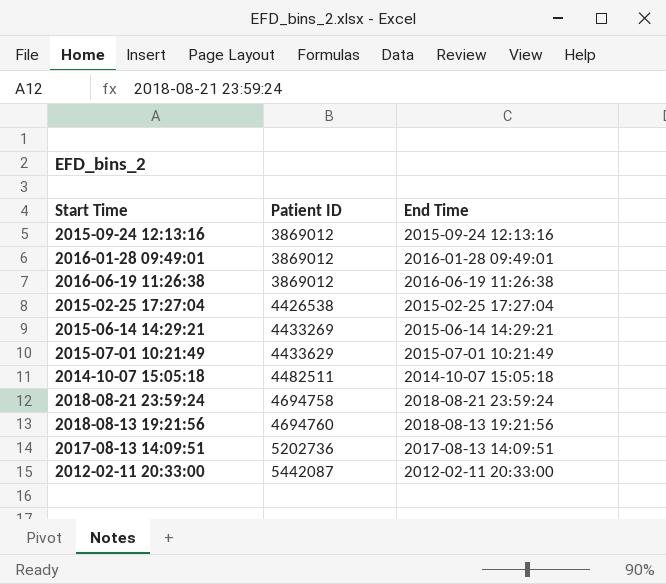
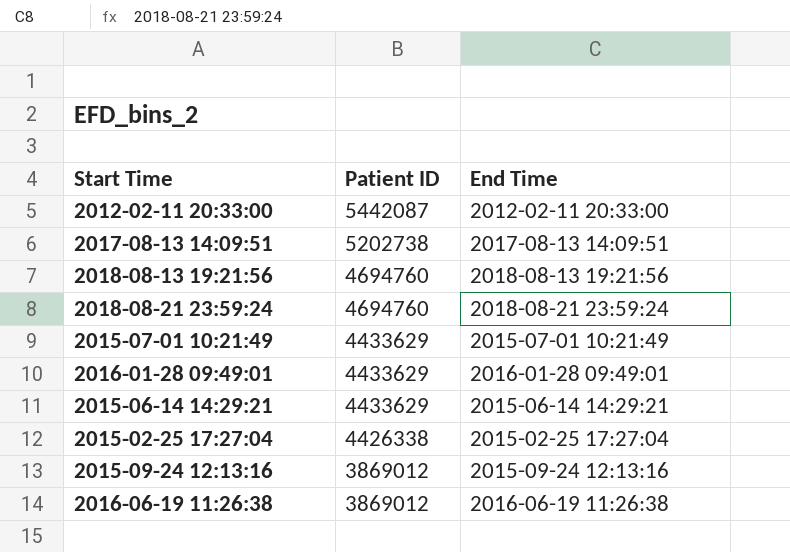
row order: Patient ID ascending -> Patient ID descending
row 2014-10-07 15:05:18: 4482511 | 2014-10-07 15:05:18 -> none
2017-08-13 14:09:51 | Patient ID: 5202736 -> 5202738
2018-08-21 23:59:24 | Patient ID: 4694758 -> 4694760
2016-01-28 09:49:01 | Patient ID: 3869012 -> 4433629
2015-06-14 14:29:21 | Patient ID: 4433269 -> 4433629
2015-02-25 17:27:04 | Patient ID: 4426538 -> 4426338

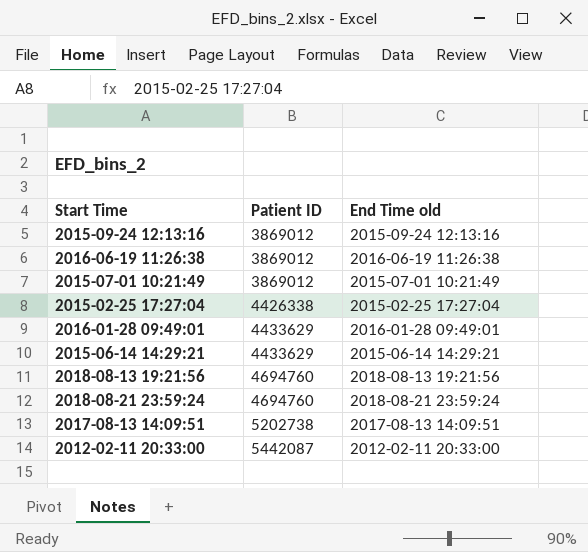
row order: Patient ID descending -> Patient ID ascending
column name: End Time -> End Time old
2015-07-01 10:21:49 | Patient ID: 4433629 -> 3869012

